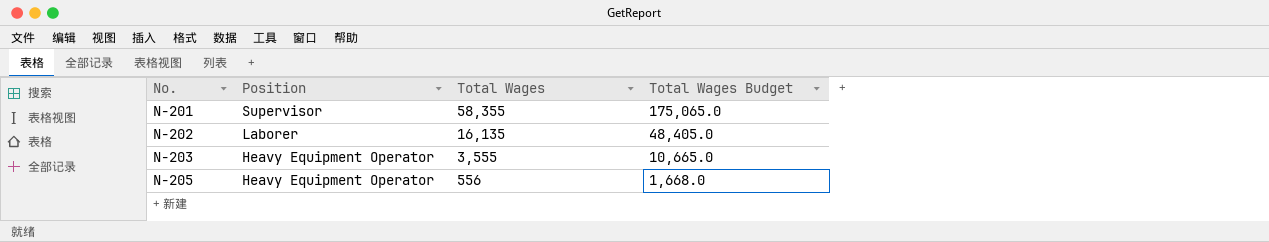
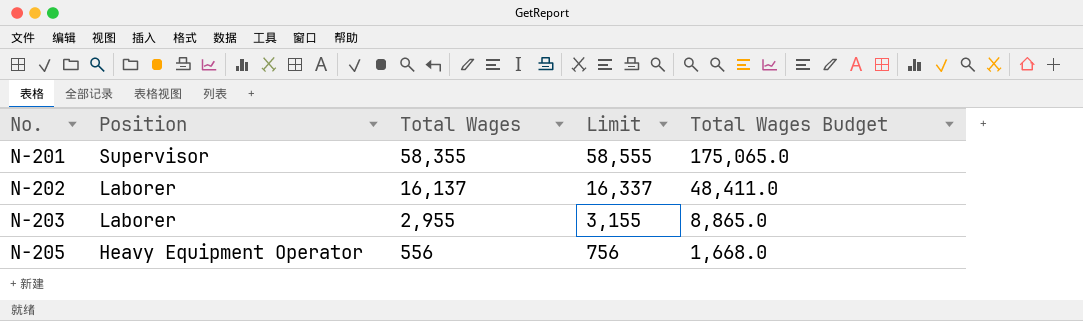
column Limit | formula: none -> [Total Wages] + 200
N-202 | Total Wages: 16,135 -> 16,137
N-202 | Total Wages Budget: 48,405.0 -> 48,411.0
N-203 | Position: Heavy Equipment Operator -> Laborer
N-203 | Total Wages: 3,555 -> 2,955
N-203 | Total Wages Budget: 10,665.0 -> 8,865.0

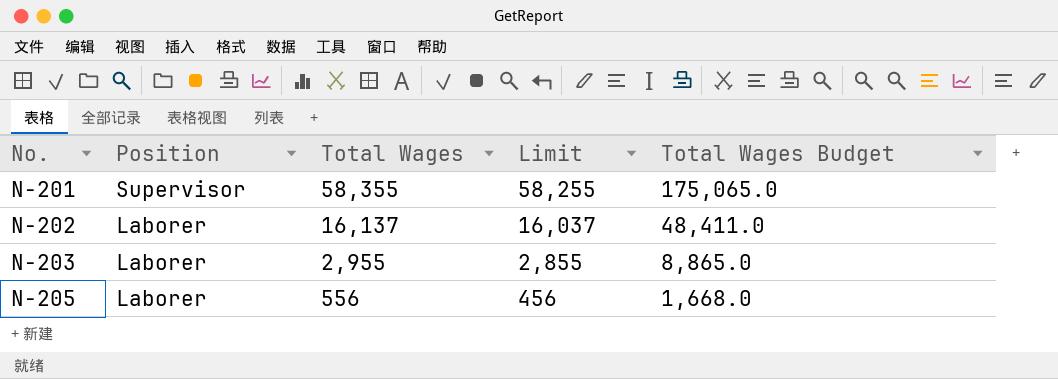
column Limit | formula: [Total Wages] + 200 -> [Total Wages] - 100
N-205 | Position: Heavy Equipment Operator -> Laborer

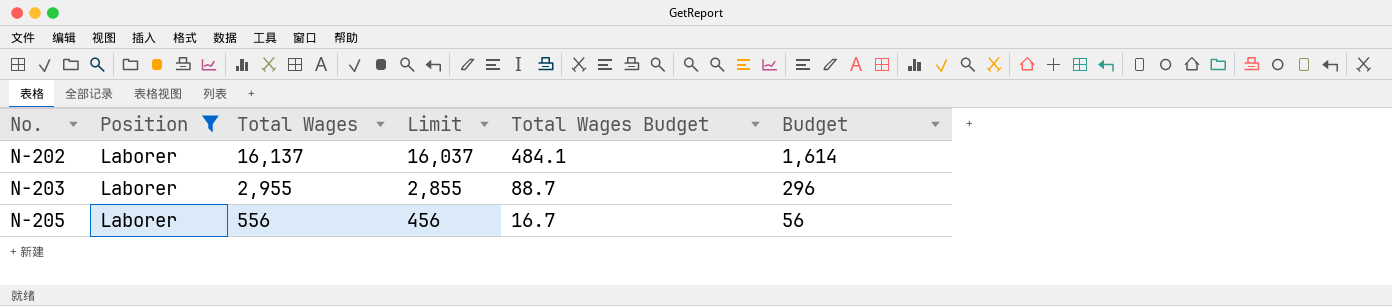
filter: none -> Position = Laborer
column Total Wages Budget | formula: [Total Wages] * 3 -> [Total Wages] * 0.03
column Budget | formula: none -> [Total Wages] * 0.1

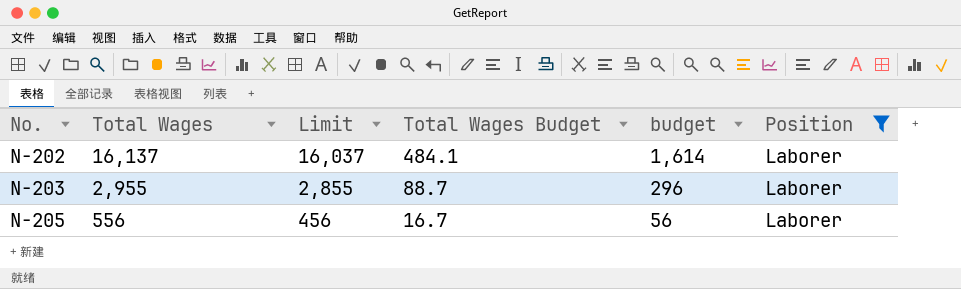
column name: Budget -> budget
column Position | position: 2 -> 6

